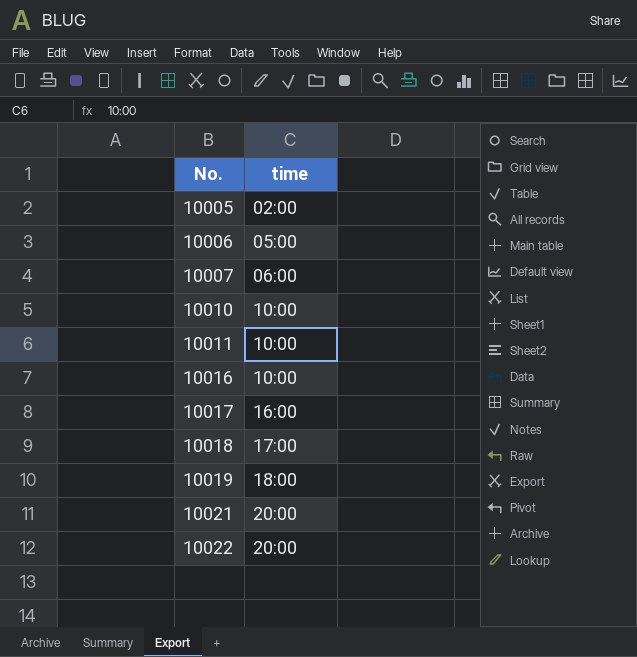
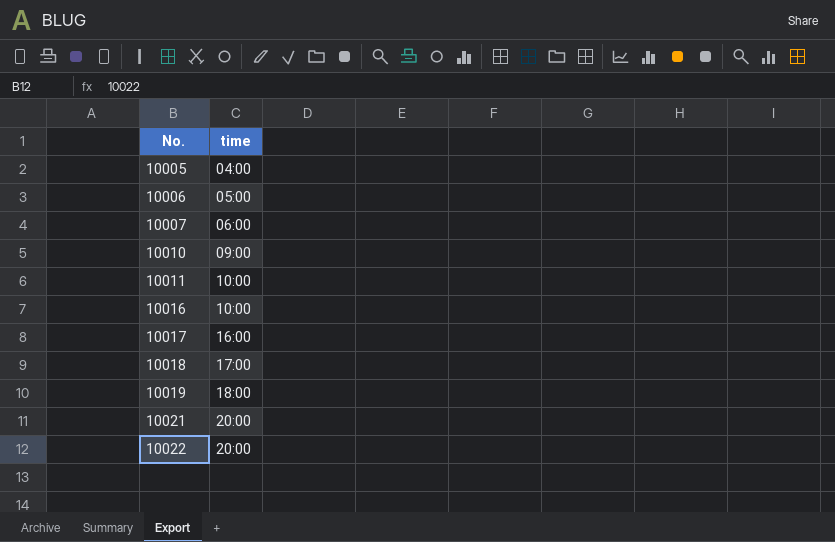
10005 | time: 02:00 -> 04:00
10010 | time: 10:00 -> 09:00

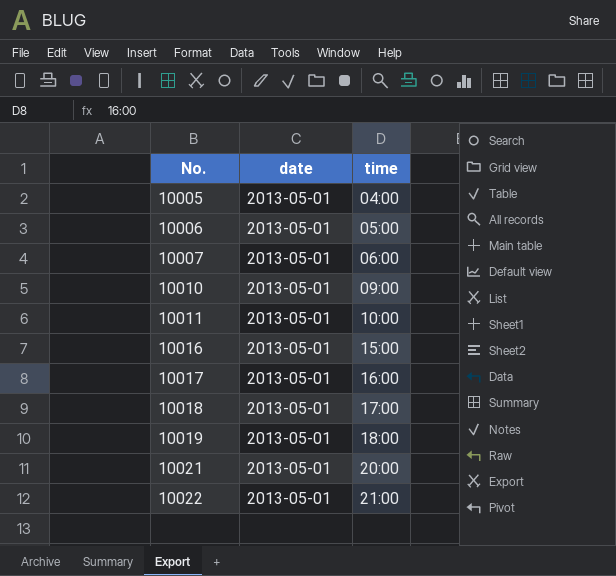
column date | position: none -> 2
10016 | time: 10:00 -> 15:00
10022 | time: 20:00 -> 21:00

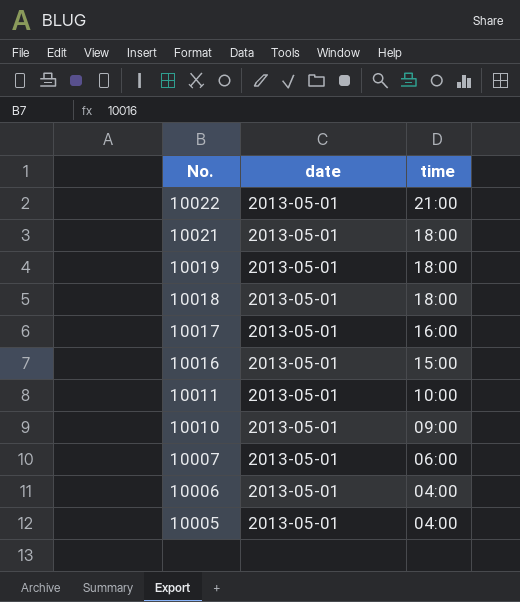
row order: No. ascending -> No. descending
10021 | time: 20:00 -> 18:00
10018 | time: 17:00 -> 18:00
10006 | time: 05:00 -> 04:00

